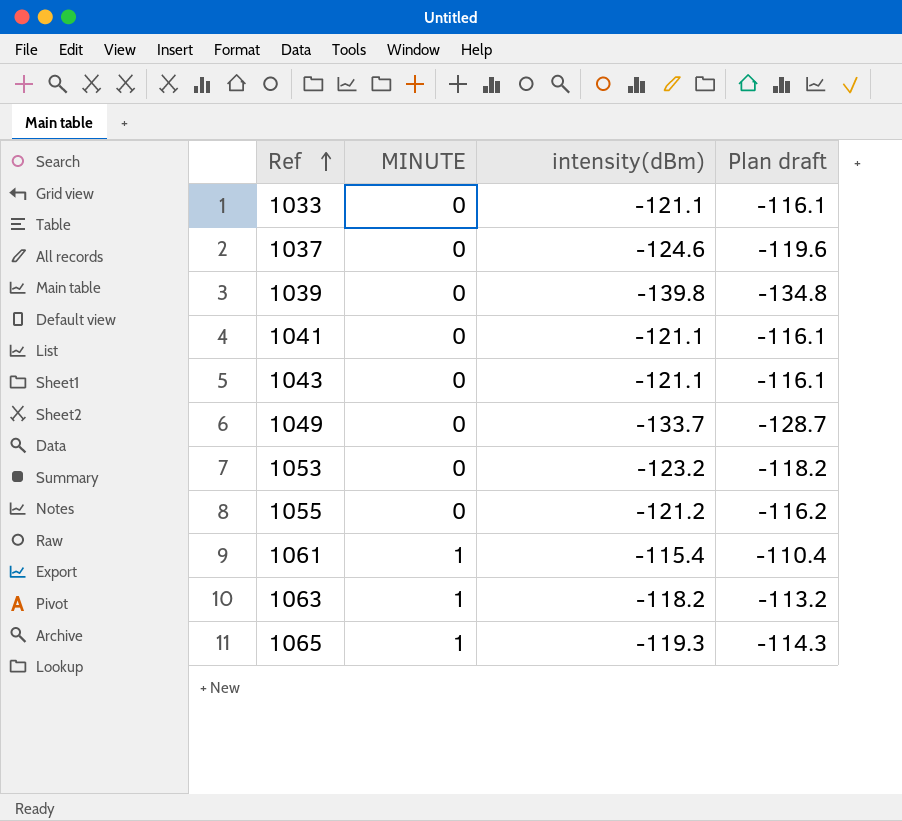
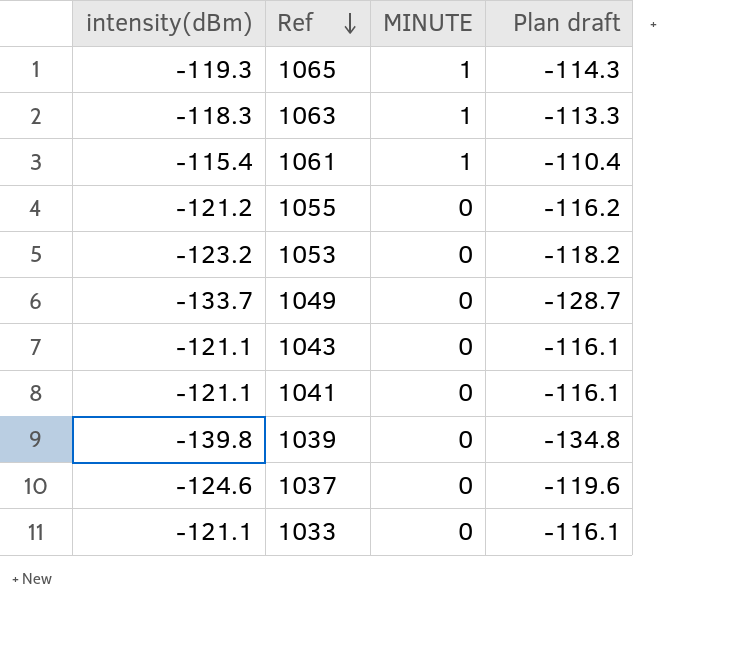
row order: Ref ascending -> Ref descending
column intensity(dBm) | position: 3 -> 1
1063 | intensity(dBm): -118.2 -> -118.3
1063 | Plan draft: -113.2 -> -113.3

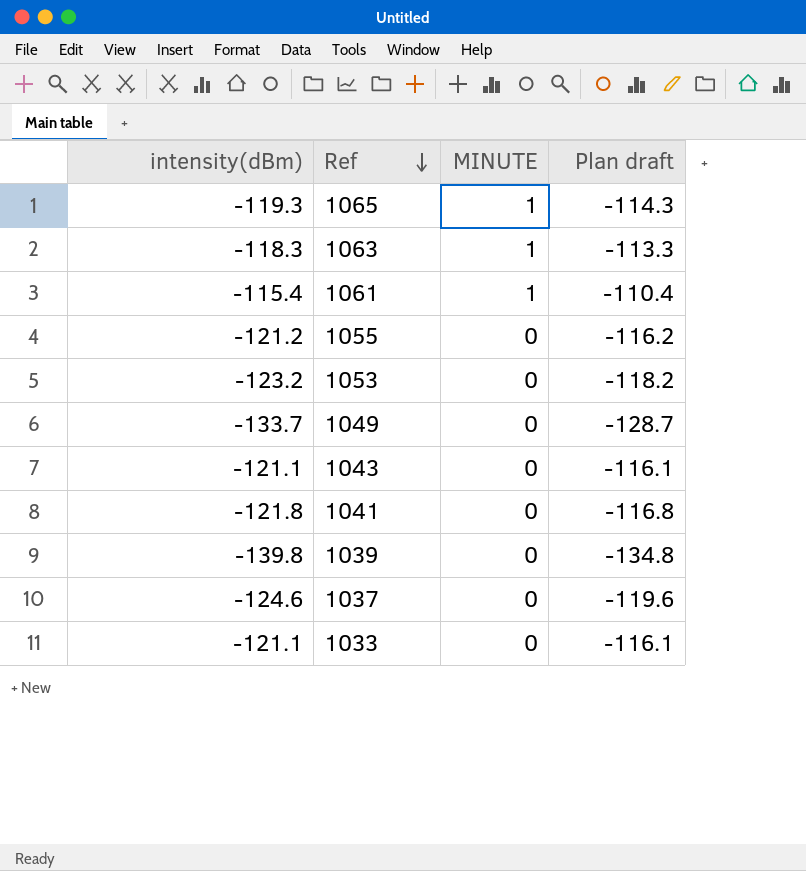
1041 | intensity(dBm): -121.1 -> -121.8
1041 | Plan draft: -116.1 -> -116.8

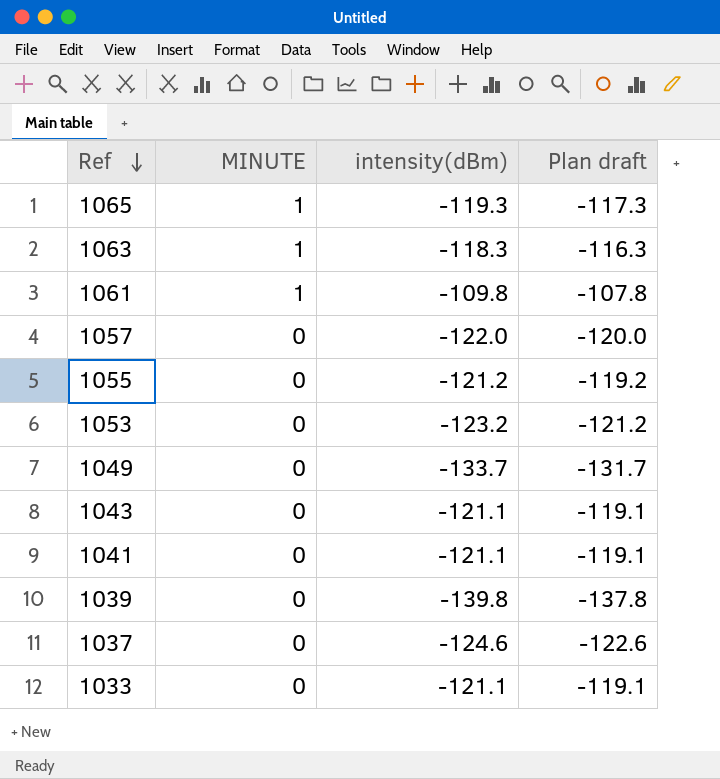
column intensity(dBm) | position: 1 -> 3
column Plan draft | formula: [intensity(dBm)] + 5 -> [intensity(dBm)] + 2
1061 | intensity(dBm): -115.4 -> -109.8
row 1057: none -> 0 | -122.0 | -120.0
1041 | intensity(dBm): -121.8 -> -121.1

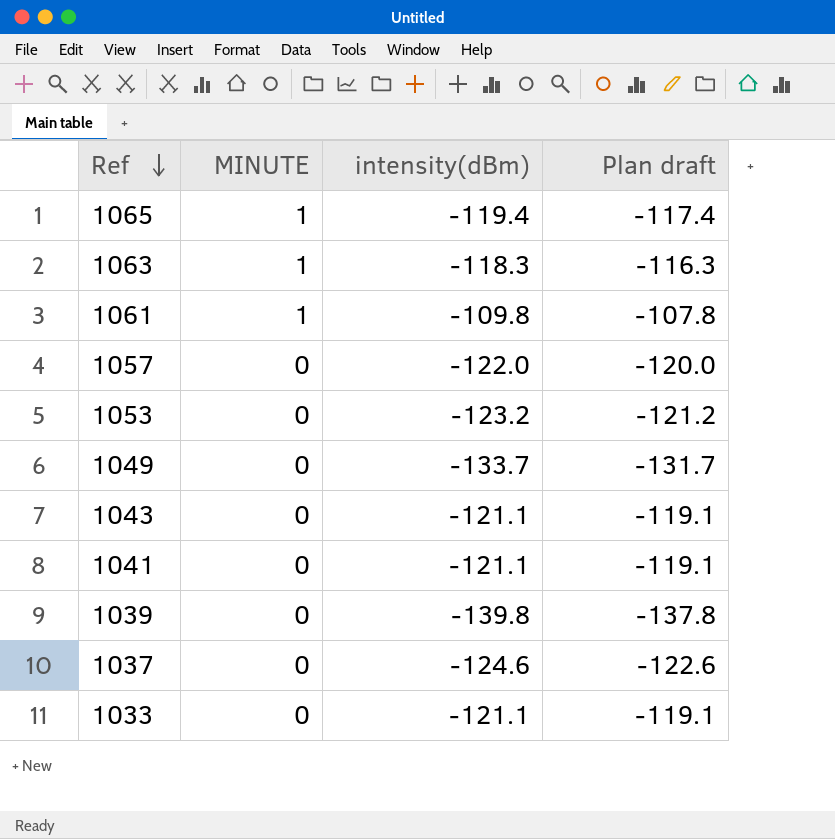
row 1055: 0 | -121.2 | -119.2 -> none
1065 | intensity(dBm): -119.3 -> -119.4
1065 | Plan draft: -117.3 -> -117.4

